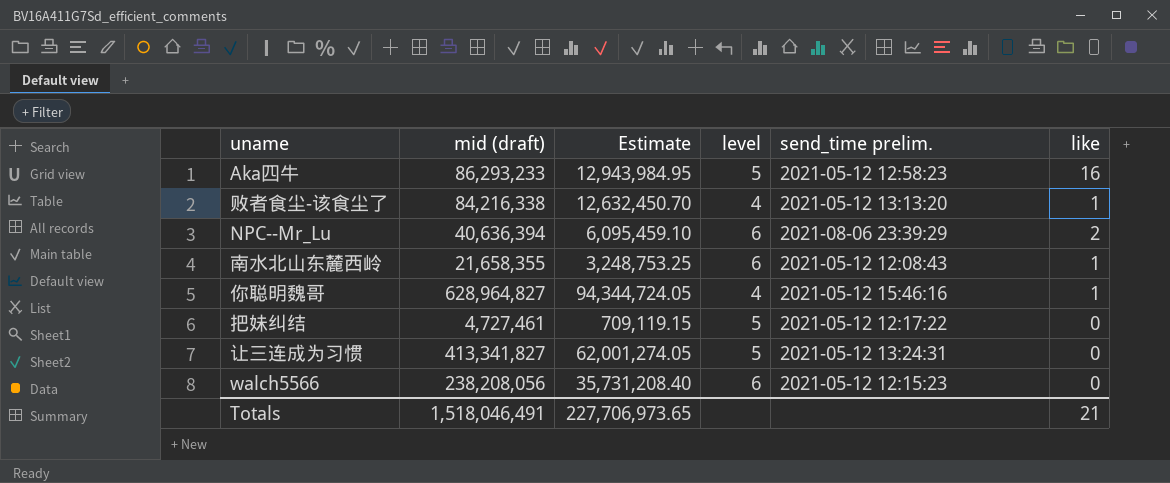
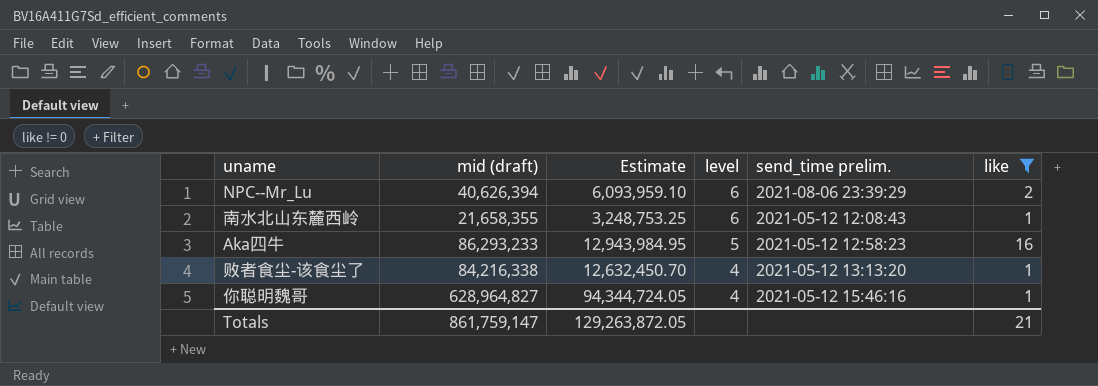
filter: none -> like != 0
row order: none -> level descending
NPC--Mr_Lu | mid (draft): 40,636,394 -> 40,626,394
NPC--Mr_Lu | Estimate: 6,095,459.10 -> 6,093,959.10
Totals | mid (draft): 1,518,046,491 -> 861,759,147
Totals | Estimate: 227,706,973.65 -> 129,263,872.05

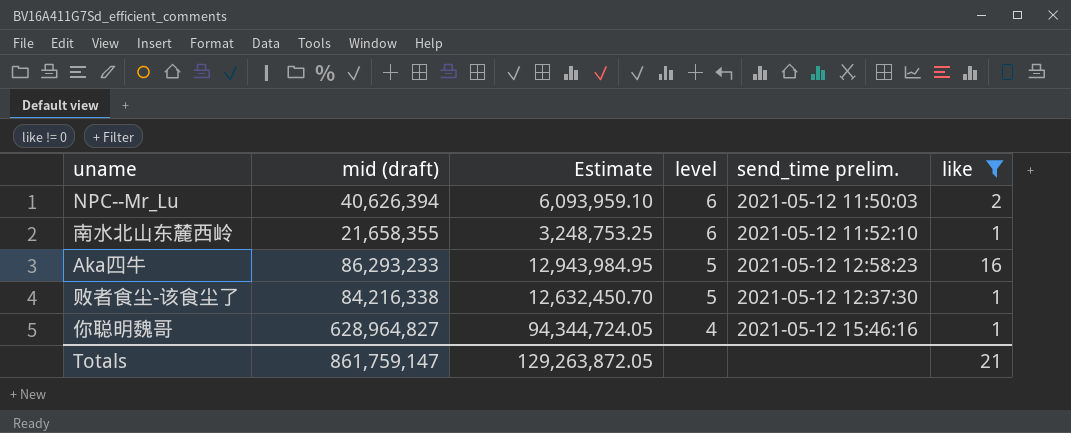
NPC--Mr_Lu | send_time prelim.: 2021-08-06 23:39:29 -> 2021-05-12 11:50:03
南水北山东麓西岭 | send_time prelim.: 2021-05-12 12:08:43 -> 2021-05-12 11:52:10
败者食尘-该食尘了 | level: 4 -> 5
败者食尘-该食尘了 | send_time prelim.: 2021-05-12 13:13:20 -> 2021-05-12 12:37:30

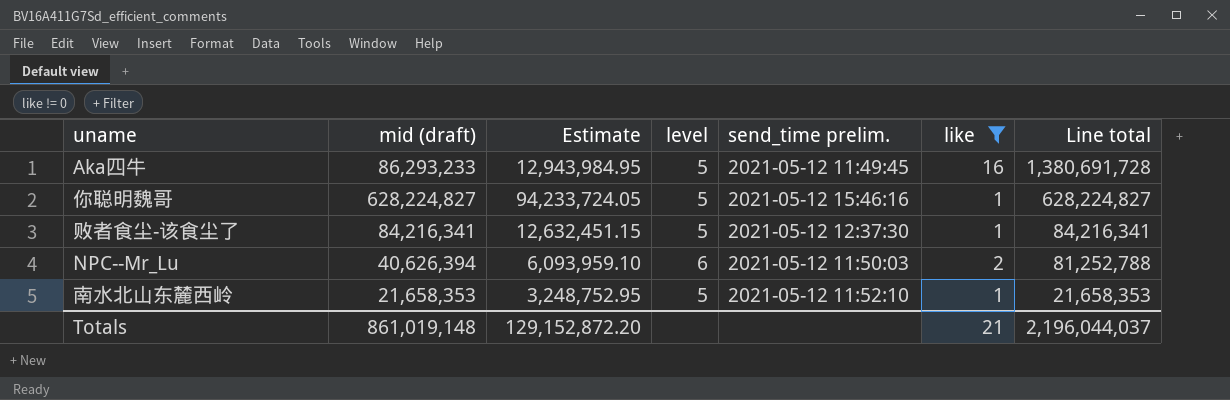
row order: level descending -> Line total descending
column Line total | formula: none -> [mid (draft)] * [like]
Aka四牛 | send_time prelim.: 2021-05-12 12:58:23 -> 2021-05-12 11:49:45
你聪明魏哥 | mid (draft): 628,964,827 -> 628,224,827
你聪明魏哥 | Estimate: 94,344,724.05 -> 94,233,724.05
你聪明魏哥 | level: 4 -> 5
败者食尘-该食尘了 | mid (draft): 84,216,338 -> 84,216,341
败者食尘-该食尘了 | Estimate: 12,632,450.70 -> 12,632,451.15
南水北山东麓西岭 | mid (draft): 21,658,355 -> 21,658,353
南水北山东麓西岭 | Estimate: 3,248,753.25 -> 3,248,752.95
南水北山东麓西岭 | level: 6 -> 5
Totals | mid (draft): 861,759,147 -> 861,019,148
Totals | Estimate: 129,263,872.05 -> 129,152,872.20

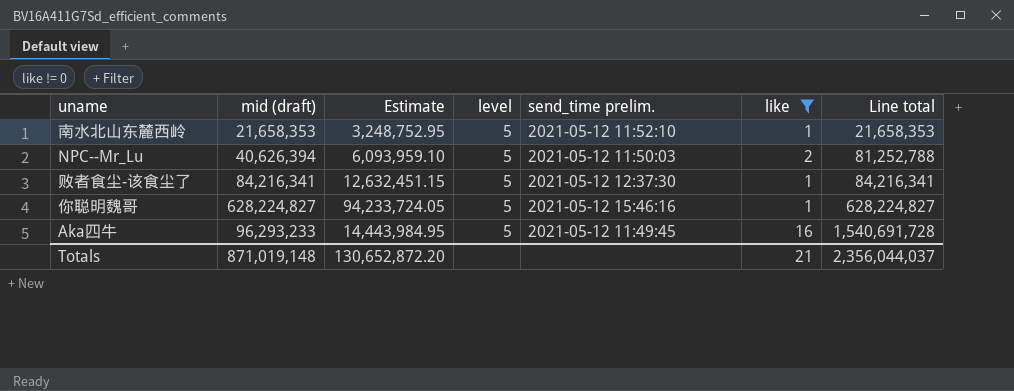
row order: Line total descending -> Line total ascending
NPC--Mr_Lu | level: 6 -> 5
Aka四牛 | mid (draft): 86,293,233 -> 96,293,233
Aka四牛 | Estimate: 12,943,984.95 -> 14,443,984.95
Aka四牛 | Line total: 1,380,691,728 -> 1,540,691,728
Totals | mid (draft): 861,019,148 -> 871,019,148
Totals | Estimate: 129,152,872.20 -> 130,652,872.20
Totals | Line total: 2,196,044,037 -> 2,356,044,037

